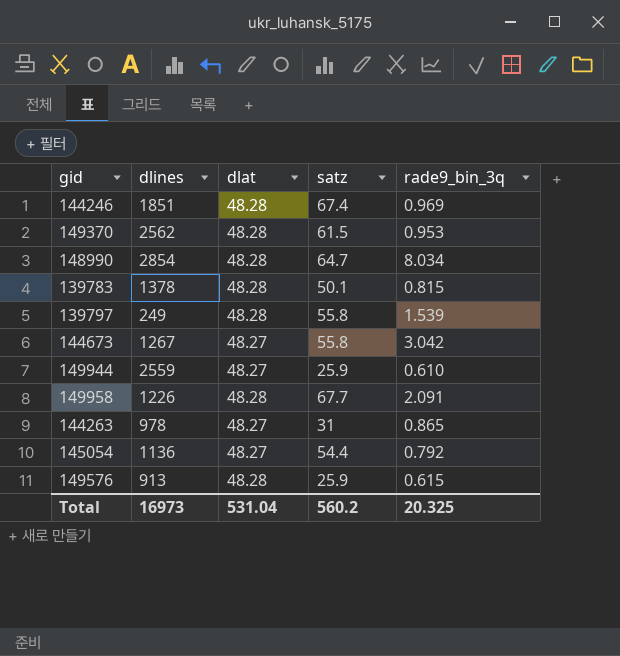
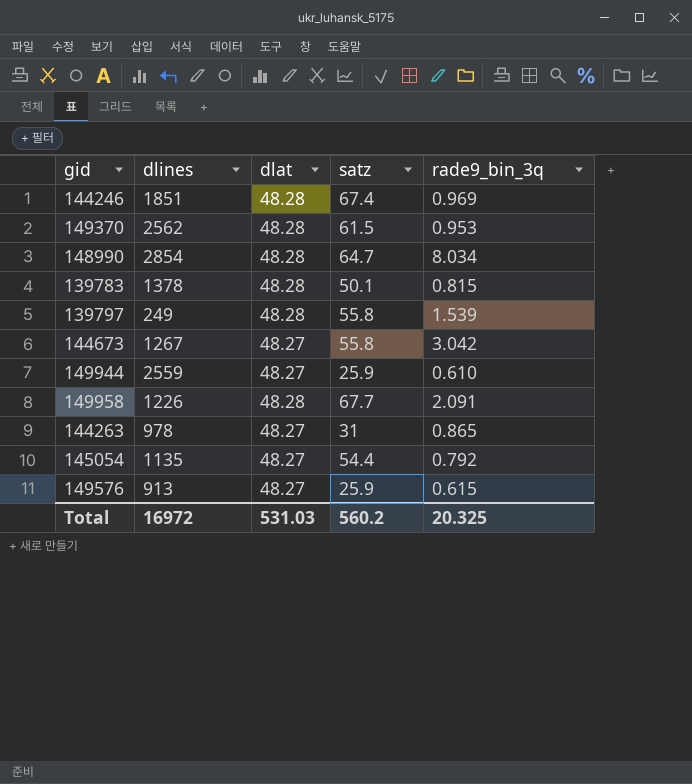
145054 | dlines: 1136 -> 1135
149576 | dlat: 48.28 -> 48.27
Total | dlines: 16973 -> 16972
Total | dlat: 531.04 -> 531.03

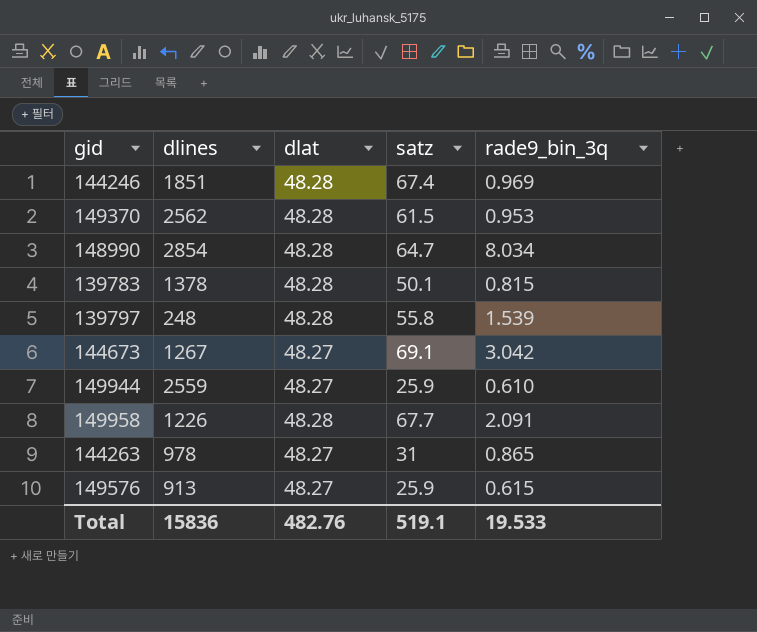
row 145054: 1135 | 48.27 | 54.4 | 0.792 -> none
139797 | dlines: 249 -> 248
144673 | satz: 55.8 -> 69.1
Total | dlines: 16972 -> 15836
Total | dlat: 531.03 -> 482.76
Total | satz: 560.2 -> 519.1
Total | rade9_bin_3q: 20.325 -> 19.533

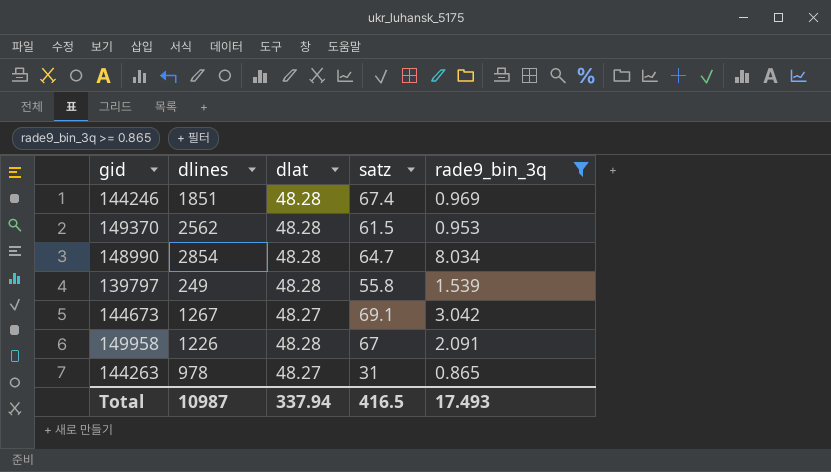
filter: none -> rade9_bin_3q >= 0.865
139797 | dlines: 248 -> 249
149958 | satz: 67.7 -> 67
Total | dlines: 15836 -> 10987
Total | dlat: 482.76 -> 337.94
Total | satz: 519.1 -> 416.5
Total | rade9_bin_3q: 19.533 -> 17.493

